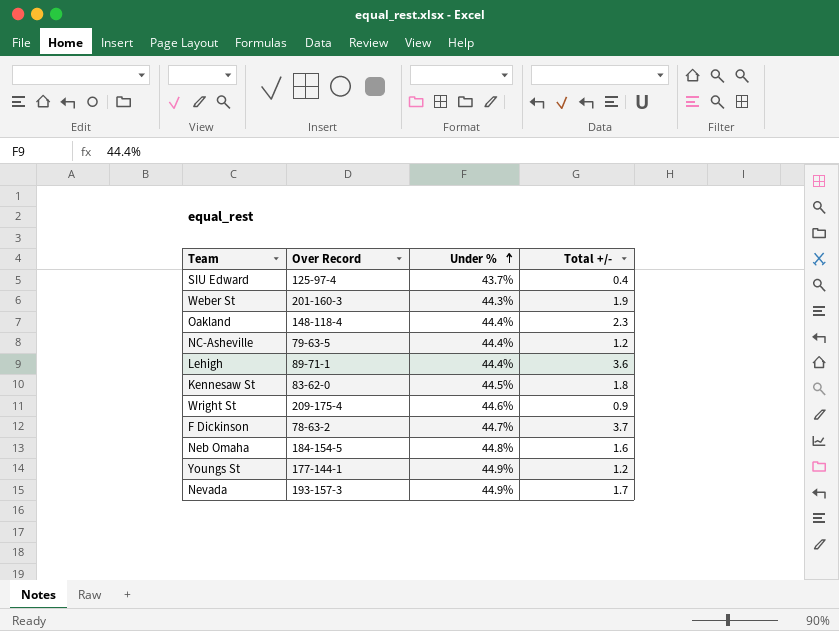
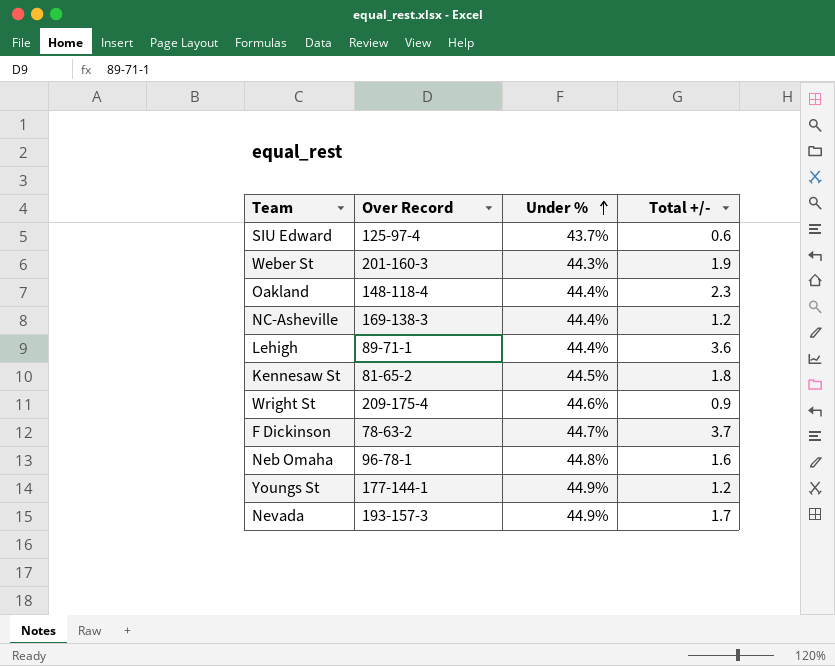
SIU Edward | Total +/-: 0.4 -> 0.6
NC-Asheville | Over Record: 79-63-5 -> 169-138-3
Kennesaw St | Over Record: 83-62-0 -> 81-65-2
Neb Omaha | Over Record: 184-154-5 -> 96-78-1

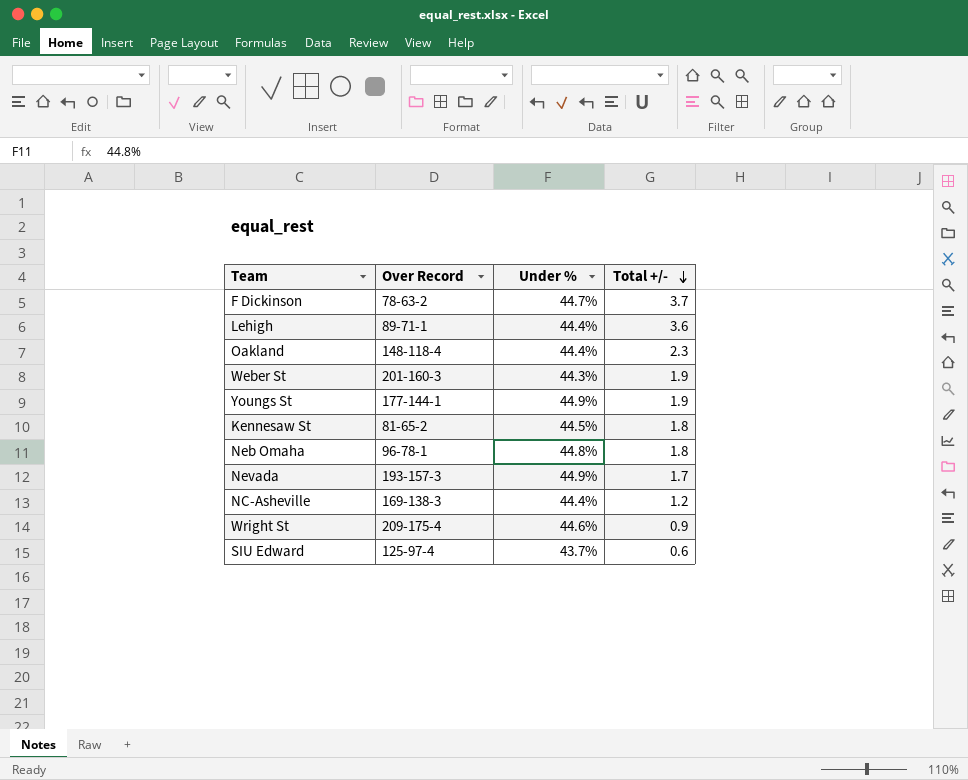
row order: Under % ascending -> Total +/- descending
Youngs St | Total +/-: 1.2 -> 1.9
Neb Omaha | Total +/-: 1.6 -> 1.8

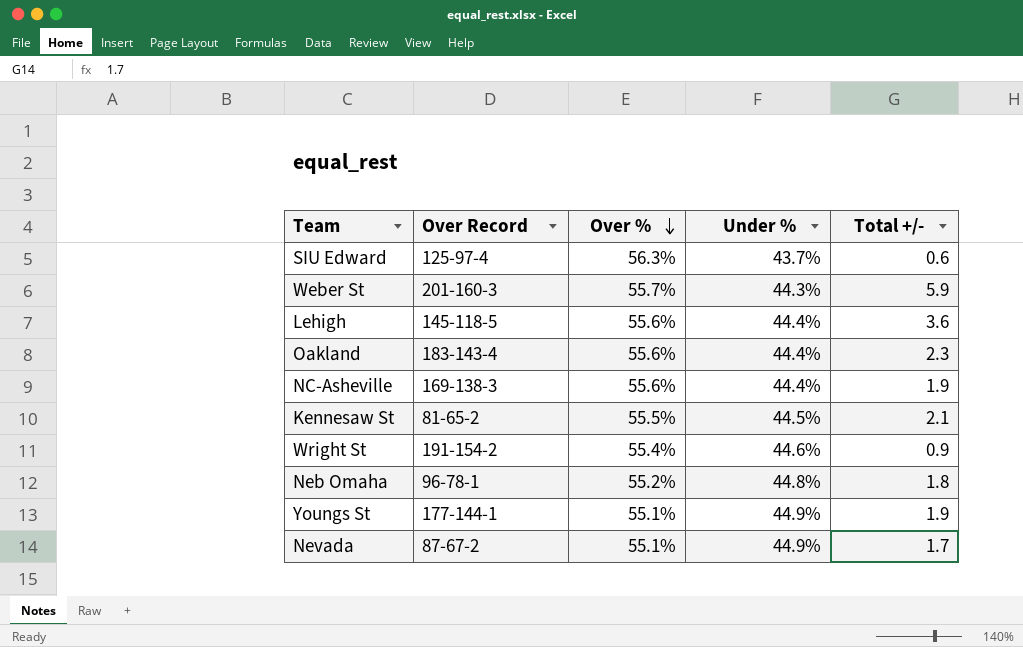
row order: Total +/- descending -> Over % descending
column Over % | position: none -> 3
row F Dickinson: 78-63-2 | 44.7% | 3.7 -> none
Weber St | Total +/-: 1.9 -> 5.9
Lehigh | Over Record: 89-71-1 -> 145-118-5
Oakland | Over Record: 148-118-4 -> 183-143-4
NC-Asheville | Total +/-: 1.2 -> 1.9
Kennesaw St | Total +/-: 1.8 -> 2.1
Wright St | Over Record: 209-175-4 -> 191-154-2
Nevada | Over Record: 193-157-3 -> 87-67-2

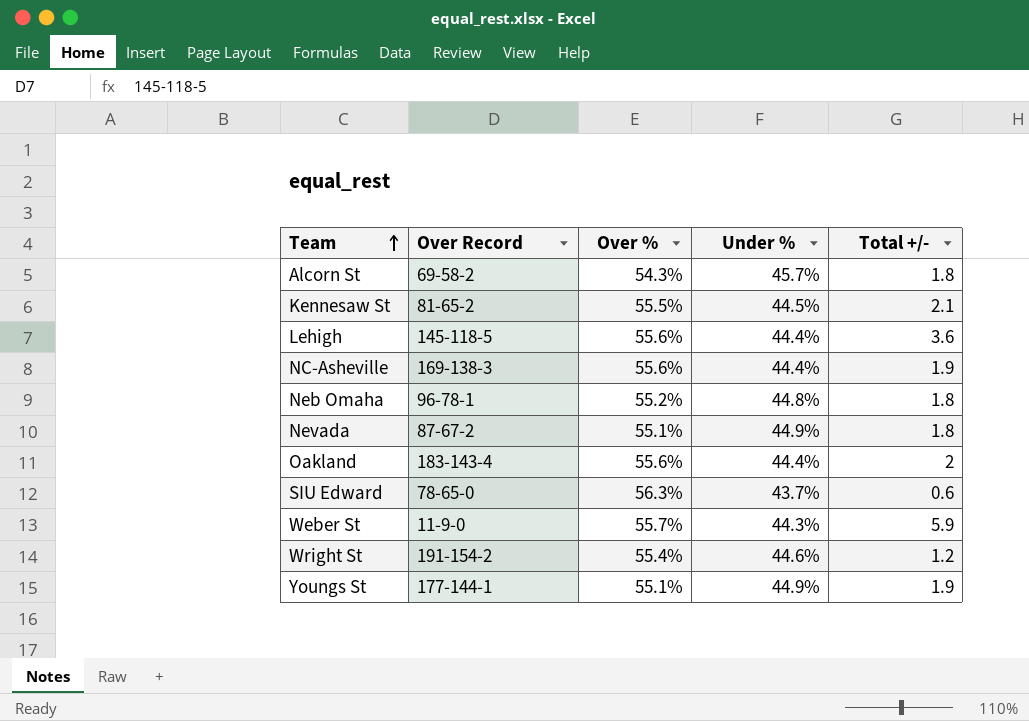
row order: Over % descending -> Team ascending
row Alcorn St: none -> 69-58-2 | 54.3% | 45.7% | 1.8
Nevada | Total +/-: 1.7 -> 1.8
Oakland | Total +/-: 2.3 -> 2
SIU Edward | Over Record: 125-97-4 -> 78-65-0
Weber St | Over Record: 201-160-3 -> 11-9-0
Wright St | Total +/-: 0.9 -> 1.2

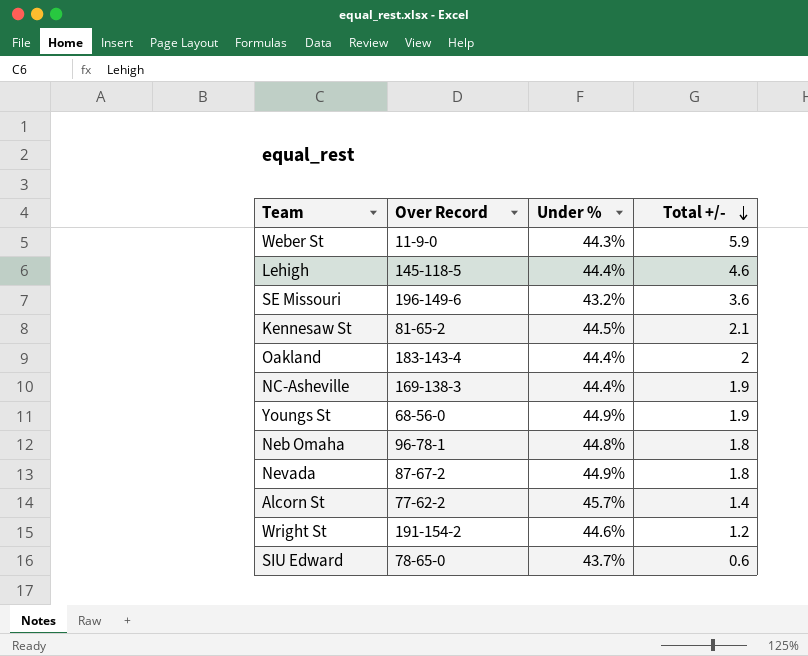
row order: Team ascending -> Total +/- descending
column Over % | position: 3 -> none
Lehigh | Total +/-: 3.6 -> 4.6
row SE Missouri: none -> 196-149-6 | 43.2% | 3.6
Youngs St | Over Record: 177-144-1 -> 68-56-0
Alcorn St | Over Record: 69-58-2 -> 77-62-2
Alcorn St | Total +/-: 1.8 -> 1.4

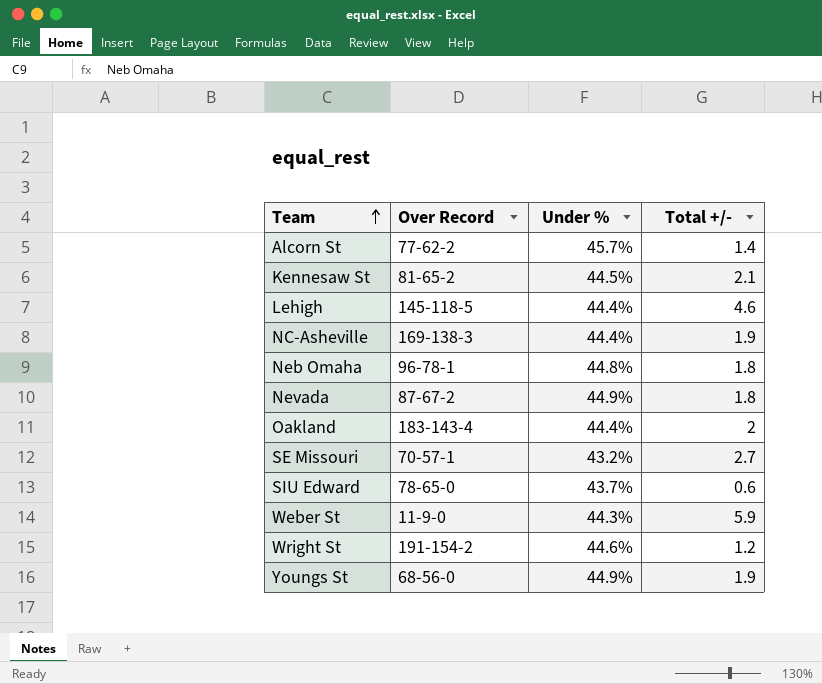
row order: Total +/- descending -> Team ascending
SE Missouri | Over Record: 196-149-6 -> 70-57-1
SE Missouri | Total +/-: 3.6 -> 2.7

